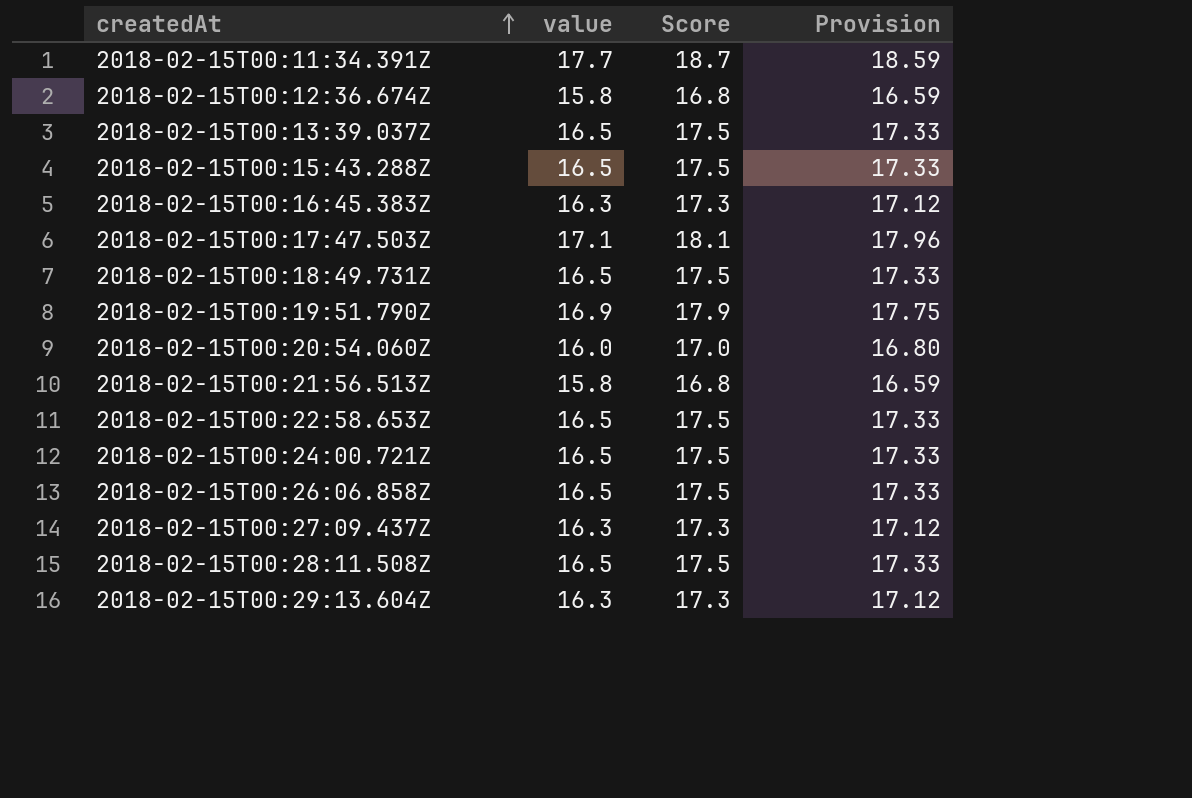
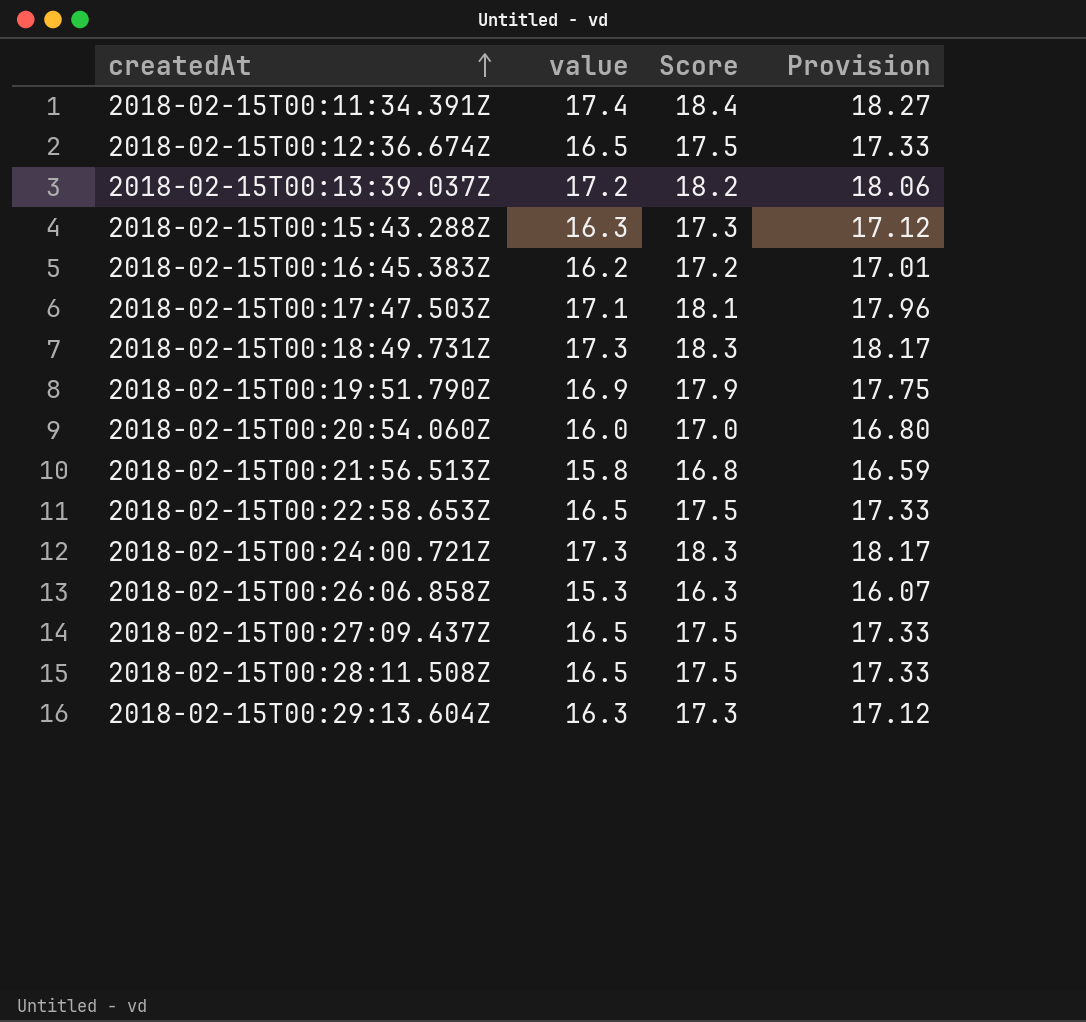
2018-02-15T00:11:34.391Z | value: 17.7 -> 17.4
2018-02-15T00:11:34.391Z | Score: 18.7 -> 18.4
2018-02-15T00:11:34.391Z | Provision: 18.59 -> 18.27
2018-02-15T00:12:36.674Z | value: 15.8 -> 16.5
2018-02-15T00:12:36.674Z | Score: 16.8 -> 17.5
2018-02-15T00:12:36.674Z | Provision: 16.59 -> 17.33
2018-02-15T00:13:39.037Z | value: 16.5 -> 17.2
2018-02-15T00:13:39.037Z | Score: 17.5 -> 18.2
2018-02-15T00:13:39.037Z | Provision: 17.33 -> 18.06
2018-02-15T00:15:43.288Z | value: 16.5 -> 16.3
2018-02-15T00:15:43.288Z | Score: 17.5 -> 17.3
2018-02-15T00:15:43.288Z | Provision: 17.33 -> 17.12
2018-02-15T00:16:45.383Z | value: 16.3 -> 16.2
2018-02-15T00:16:45.383Z | Score: 17.3 -> 17.2
2018-02-15T00:16:45.383Z | Provision: 17.12 -> 17.01
2018-02-15T00:18:49.731Z | value: 16.5 -> 17.3
2018-02-15T00:18:49.731Z | Score: 17.5 -> 18.3
2018-02-15T00:18:49.731Z | Provision: 17.33 -> 18.17
2018-02-15T00:24:00.721Z | value: 16.5 -> 17.3
2018-02-15T00:24:00.721Z | Score: 17.5 -> 18.3
2018-02-15T00:24:00.721Z | Provision: 17.33 -> 18.17
2018-02-15T00:26:06.858Z | value: 16.5 -> 15.3
2018-02-15T00:26:06.858Z | Score: 17.5 -> 16.3
2018-02-15T00:26:06.858Z | Provision: 17.33 -> 16.07
2018-02-15T00:27:09.437Z | value: 16.3 -> 16.5
2018-02-15T00:27:09.437Z | Score: 17.3 -> 17.5
2018-02-15T00:27:09.437Z | Provision: 17.12 -> 17.33

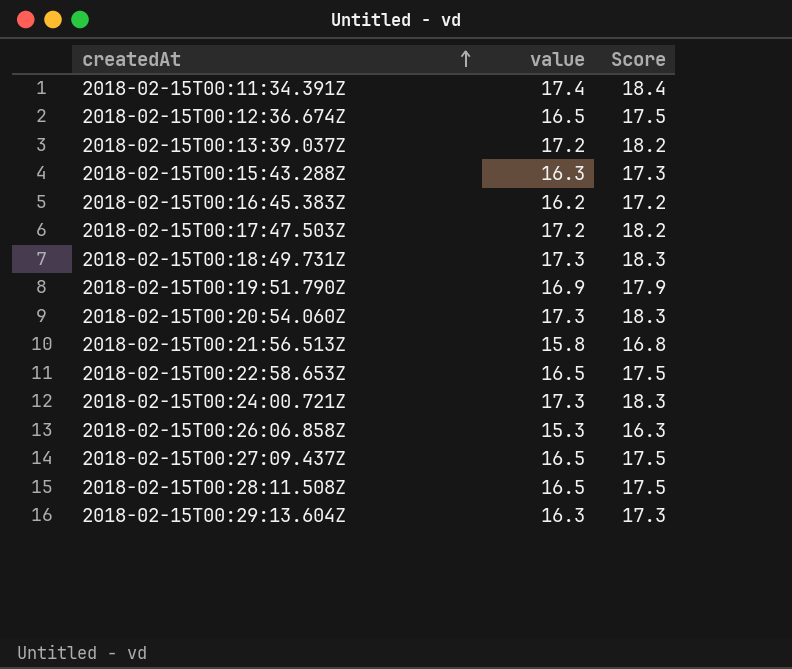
column Provision | formula: [value] * 1.05 -> none
2018-02-15T00:17:47.503Z | value: 17.1 -> 17.2
2018-02-15T00:17:47.503Z | Score: 18.1 -> 18.2
2018-02-15T00:20:54.060Z | value: 16.0 -> 17.3
2018-02-15T00:20:54.060Z | Score: 17.0 -> 18.3

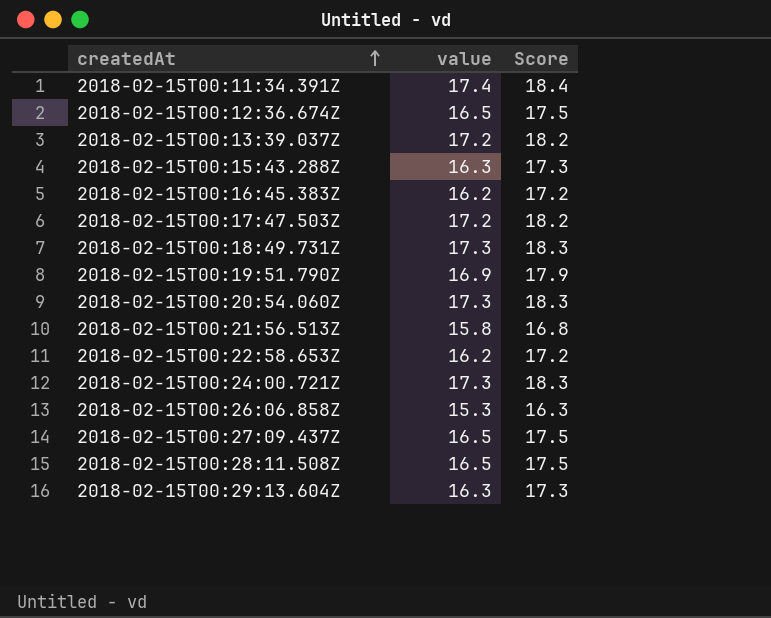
2018-02-15T00:22:58.653Z | value: 16.5 -> 16.2
2018-02-15T00:22:58.653Z | Score: 17.5 -> 17.2

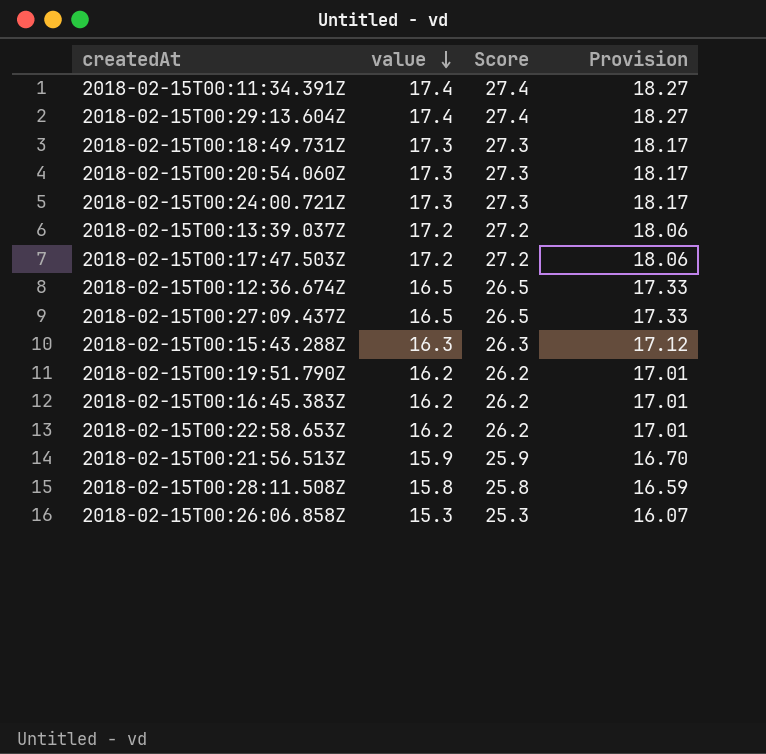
row order: createdAt ascending -> value descending
column Score | formula: [value] + 1 -> [value] + 10
column Provision | formula: none -> [value] * 1.05
2018-02-15T00:29:13.604Z | value: 16.3 -> 17.4
2018-02-15T00:19:51.790Z | value: 16.9 -> 16.2
2018-02-15T00:21:56.513Z | value: 15.8 -> 15.9
2018-02-15T00:28:11.508Z | value: 16.5 -> 15.8

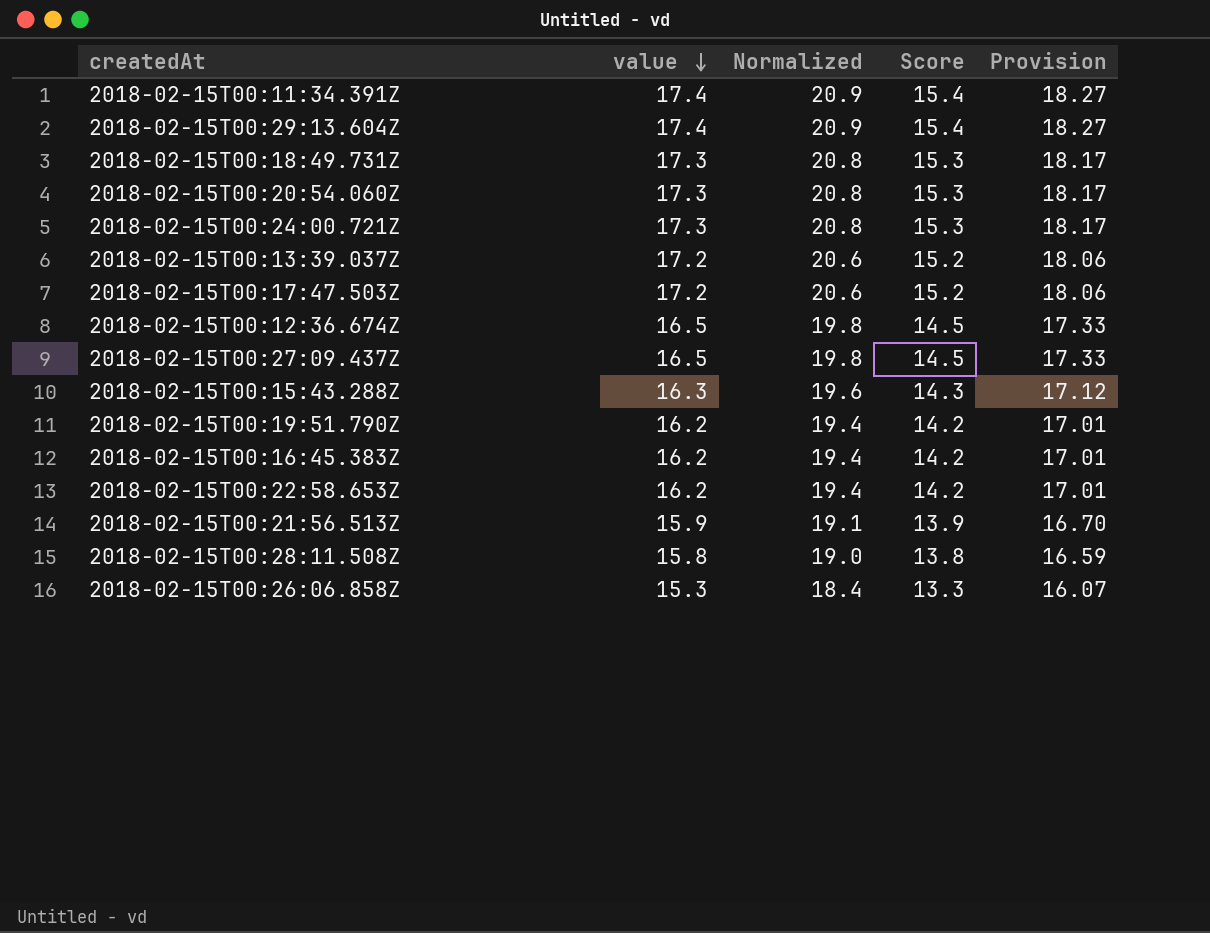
column Normalized | formula: none -> [value] * 1.2
column Score | formula: [value] + 10 -> [value] - 2

